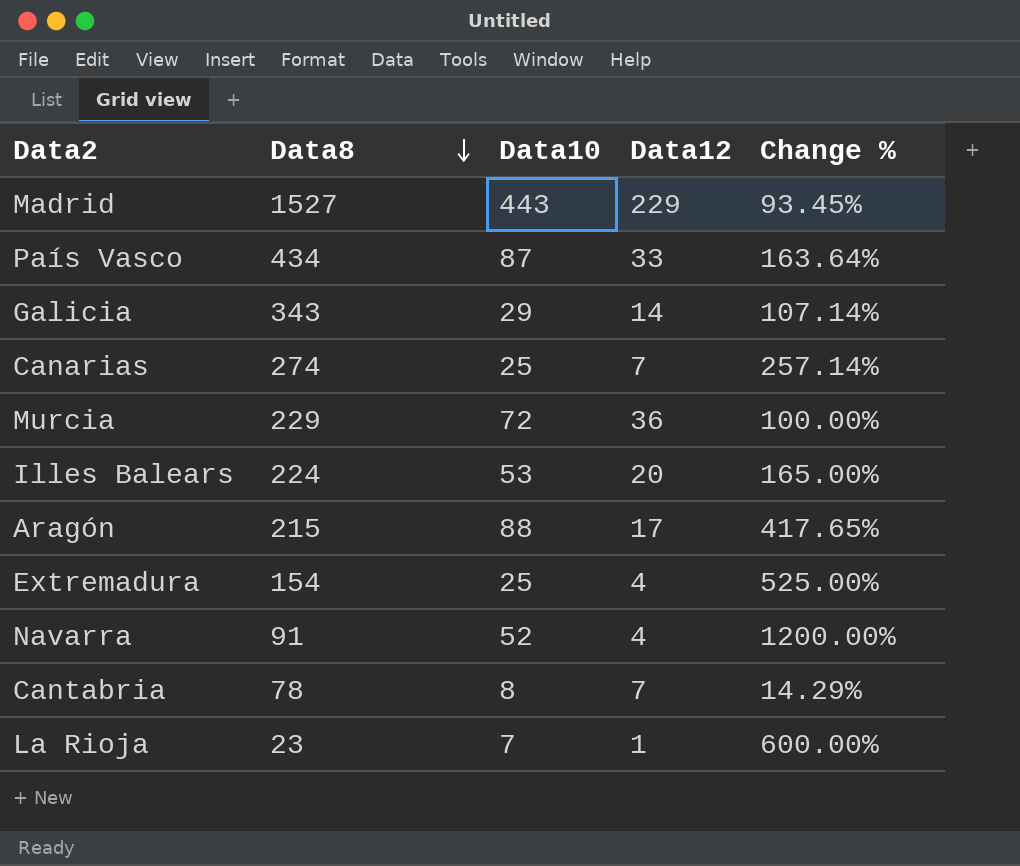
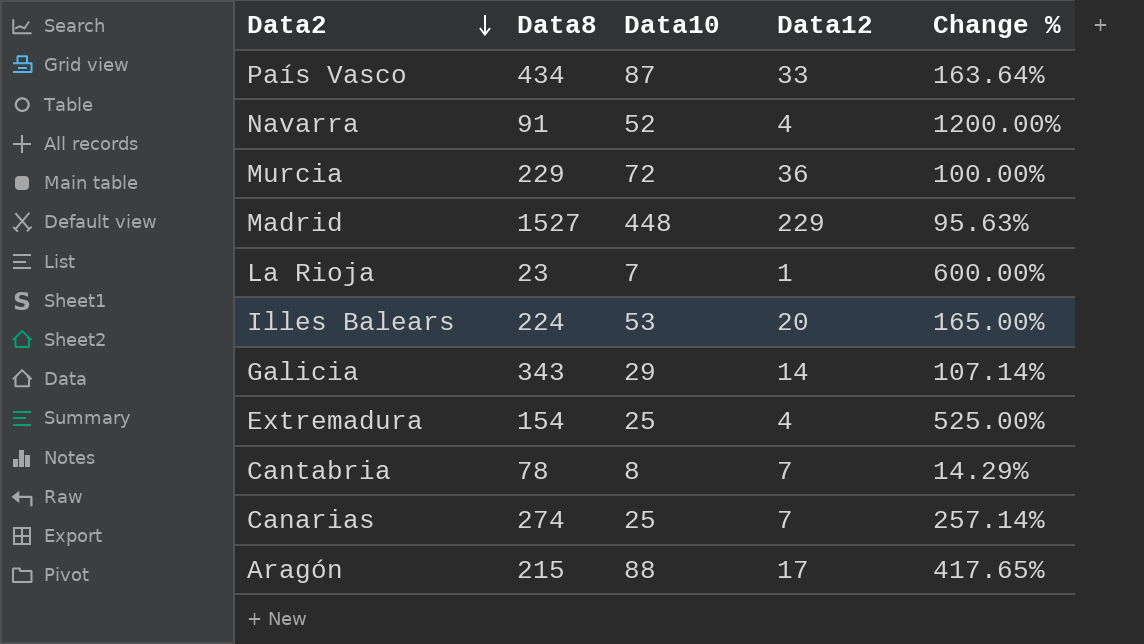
row order: Data8 descending -> Data2 descending
Madrid | Data10: 443 -> 448
Madrid | Change %: 93.45% -> 95.63%

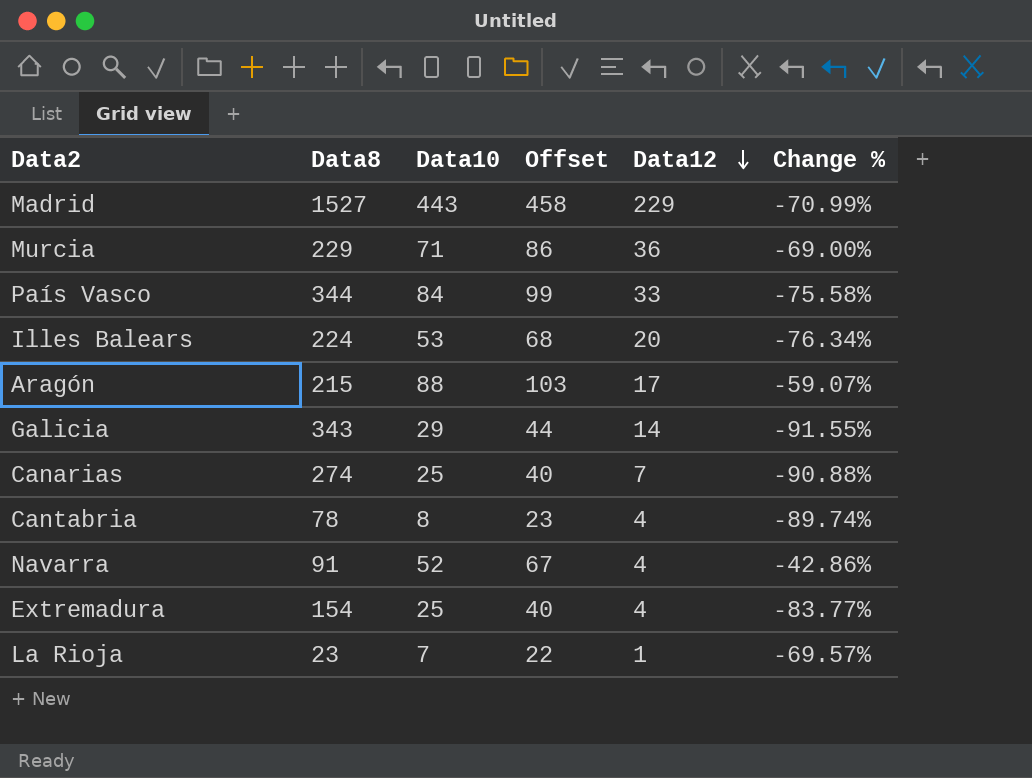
row order: Data2 descending -> Data12 descending
column Offset | formula: none -> [Data10] + 15
column Change % | formula: ([Data10] - [Data12]) / [Data12] -> ([Data10] - [Data8]) / [Data8]
Madrid | Data10: 448 -> 443
Murcia | Data10: 72 -> 71
País Vasco | Data8: 434 -> 344
País Vasco | Data10: 87 -> 84
Cantabria | Data12: 7 -> 4

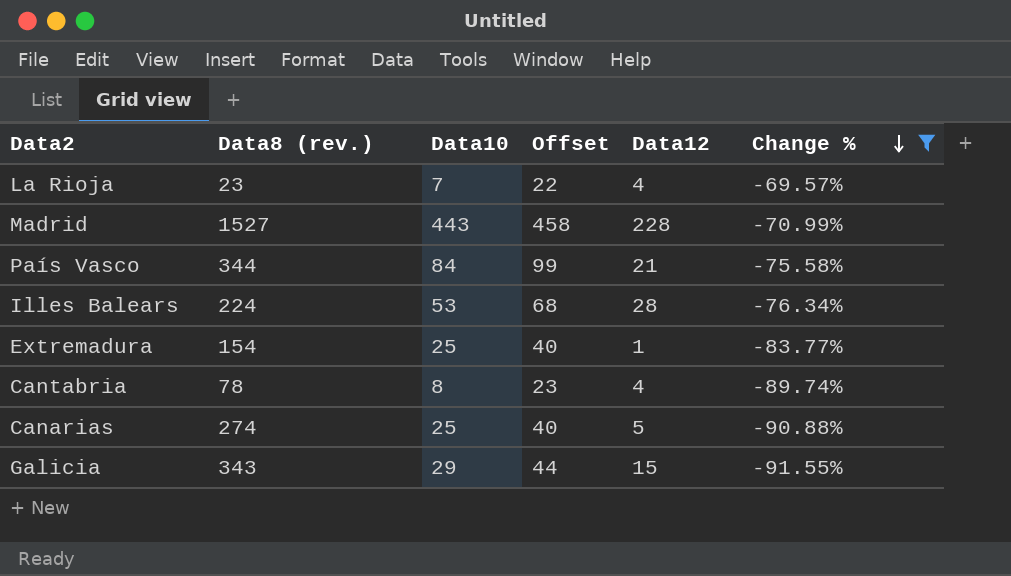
filter: none -> Change % <= -69.57%
row order: Data12 descending -> Change % descending
column name: Data8 -> Data8 (rev.)
La Rioja | Data12: 1 -> 4
Madrid | Data12: 229 -> 228
País Vasco | Data12: 33 -> 21
Illes Balears | Data12: 20 -> 28
Extremadura | Data12: 4 -> 1
Canarias | Data12: 7 -> 5
Galicia | Data12: 14 -> 15

